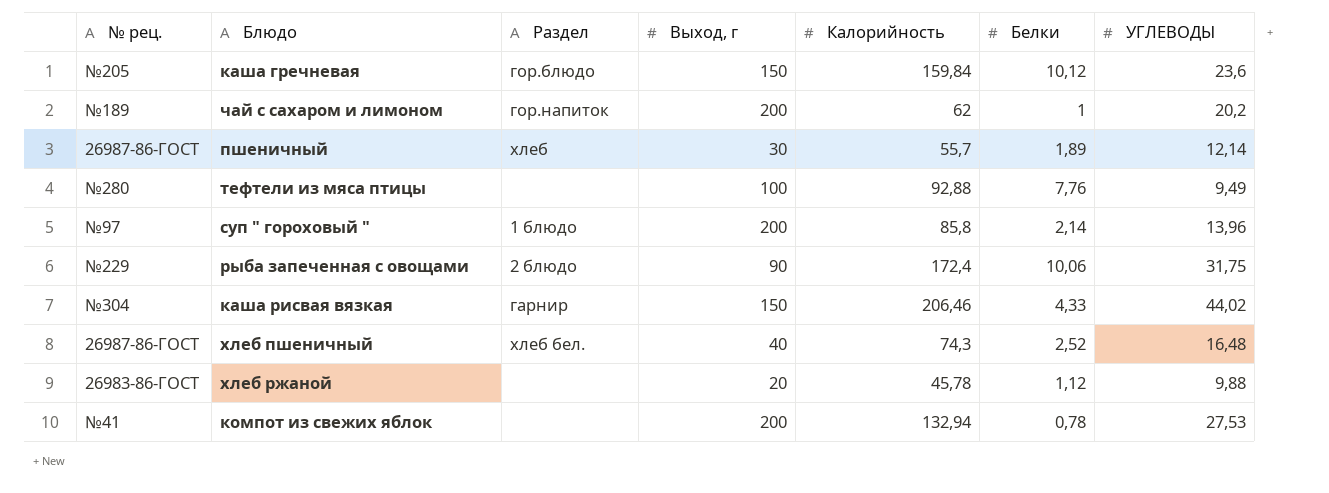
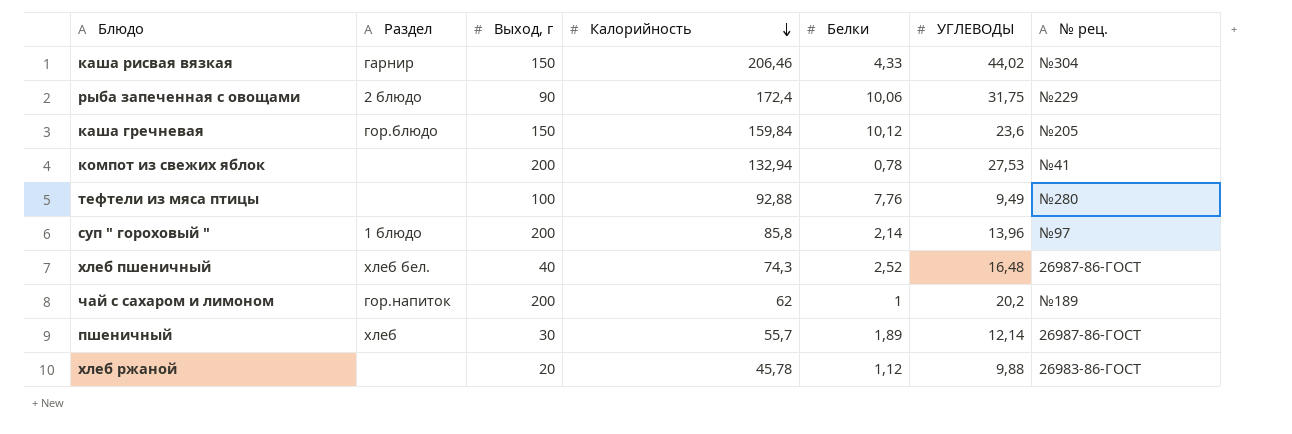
row order: none -> Калорийность descending
column № рец. | position: 1 -> 7

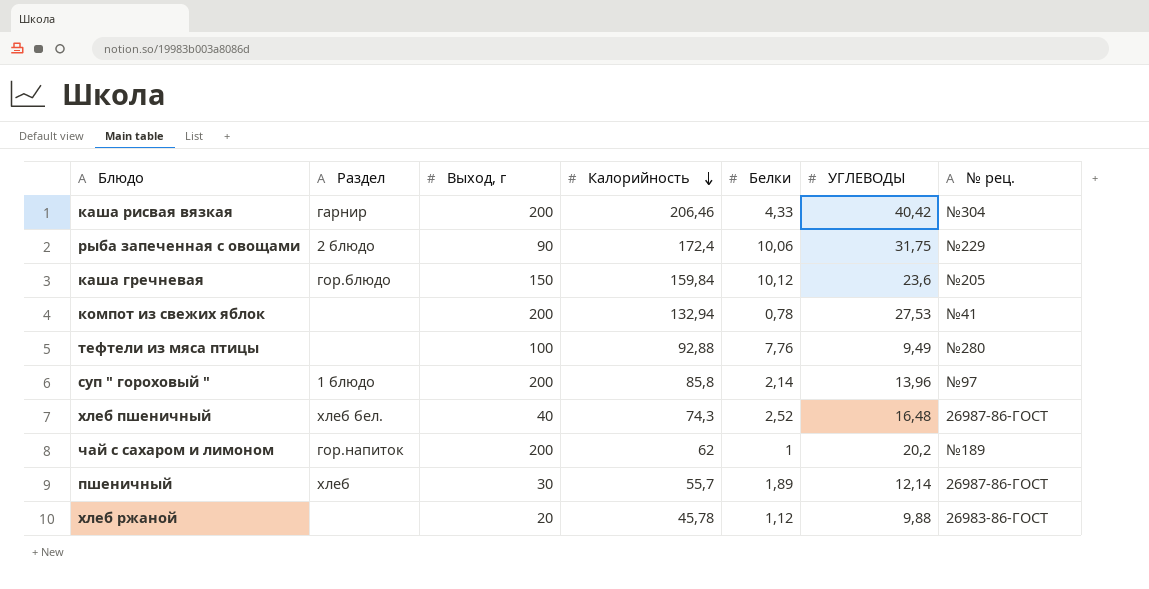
каша рисвая вязкая | Выход, г: 150 -> 200
каша рисвая вязкая | УГЛЕВОДЫ: 44,02 -> 40,42

